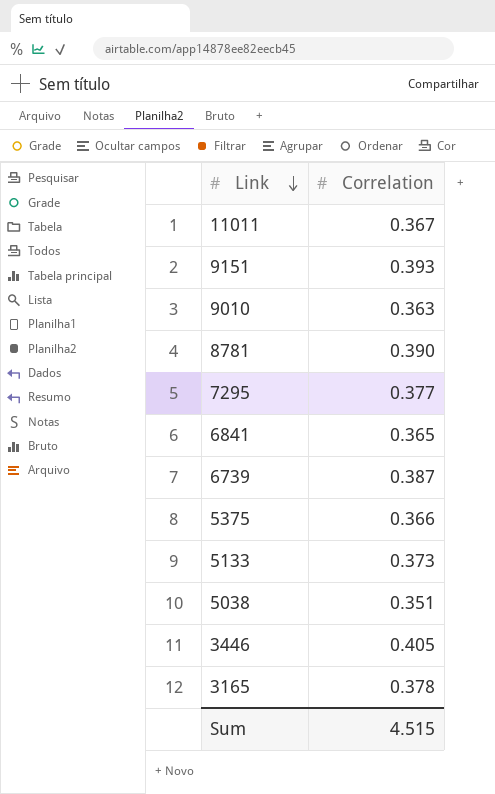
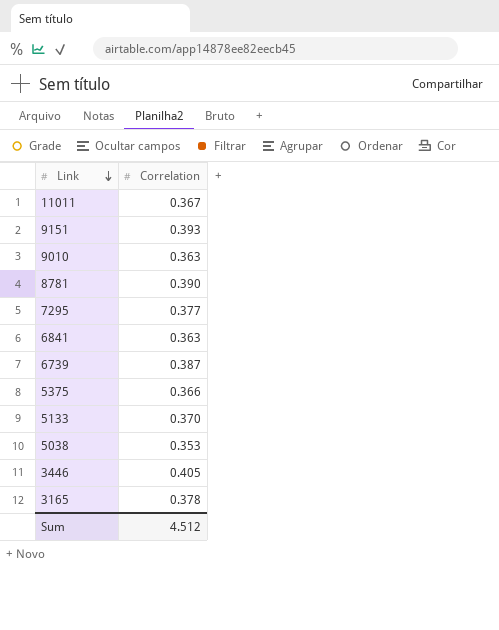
6841 | Correlation: 0.365 -> 0.363
5133 | Correlation: 0.373 -> 0.370
5038 | Correlation: 0.351 -> 0.353
Sum | Correlation: 4.515 -> 4.512

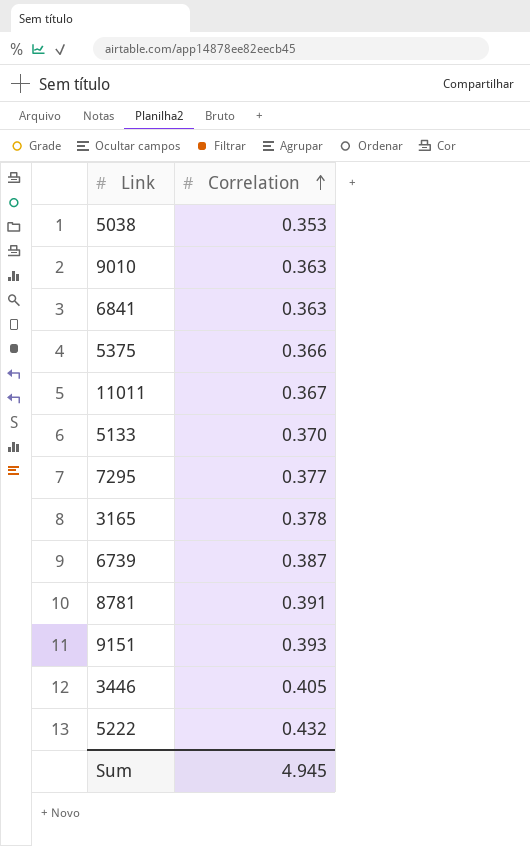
row order: Link descending -> Correlation ascending
8781 | Correlation: 0.390 -> 0.391
row 5222: none -> 0.432
Sum | Correlation: 4.512 -> 4.945

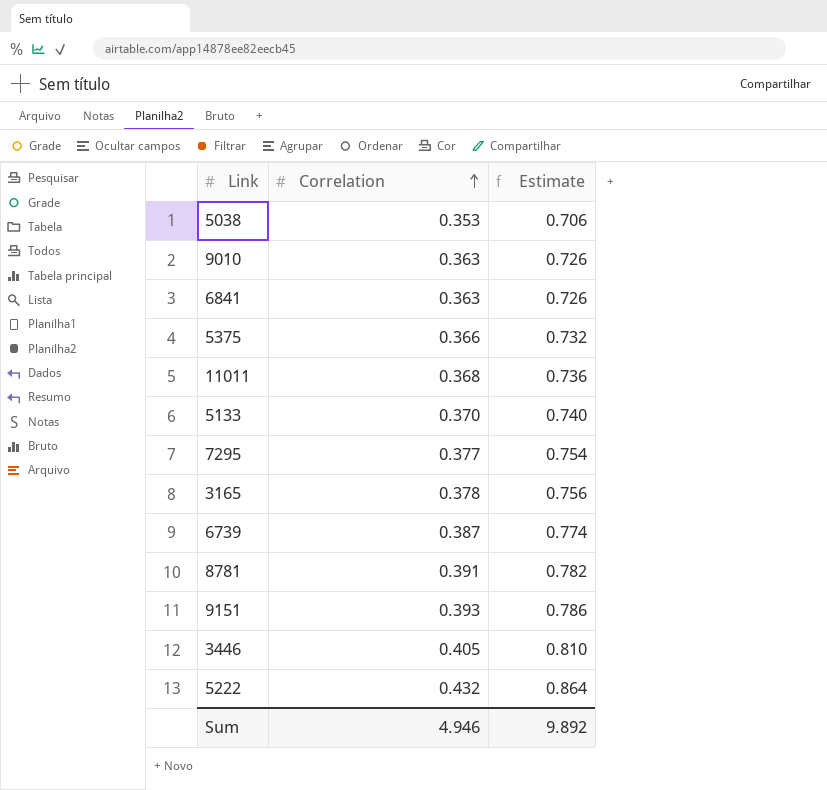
column Estimate | formula: none -> [Correlation] * 2
11011 | Correlation: 0.367 -> 0.368
Sum | Correlation: 4.945 -> 4.946

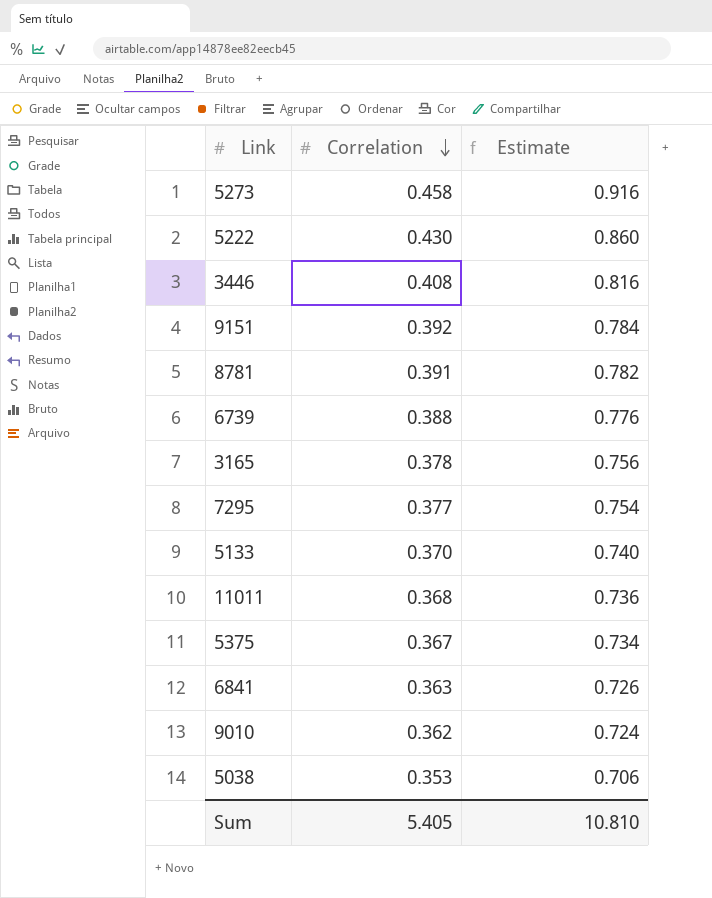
row order: Correlation ascending -> Correlation descending
row 5273: none -> 0.458 | 0.916
5222 | Correlation: 0.432 -> 0.430
5222 | Estimate: 0.864 -> 0.860
3446 | Correlation: 0.405 -> 0.408
3446 | Estimate: 0.810 -> 0.816
9151 | Correlation: 0.393 -> 0.392
9151 | Estimate: 0.786 -> 0.784
6739 | Correlation: 0.387 -> 0.388
6739 | Estimate: 0.774 -> 0.776
5375 | Correlation: 0.366 -> 0.367
5375 | Estimate: 0.732 -> 0.734
9010 | Correlation: 0.363 -> 0.362
9010 | Estimate: 0.726 -> 0.724
Sum | Correlation: 4.946 -> 5.405
Sum | Estimate: 9.892 -> 10.810

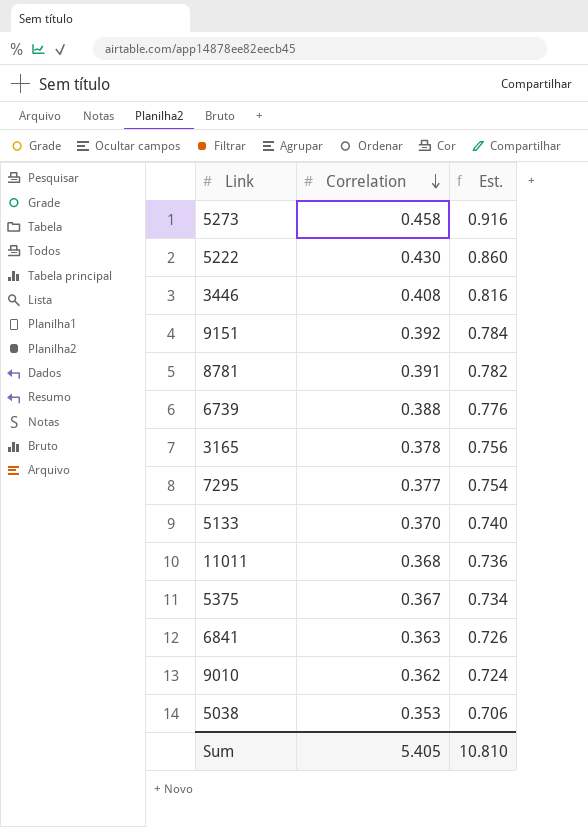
column name: Estimate -> Est.

